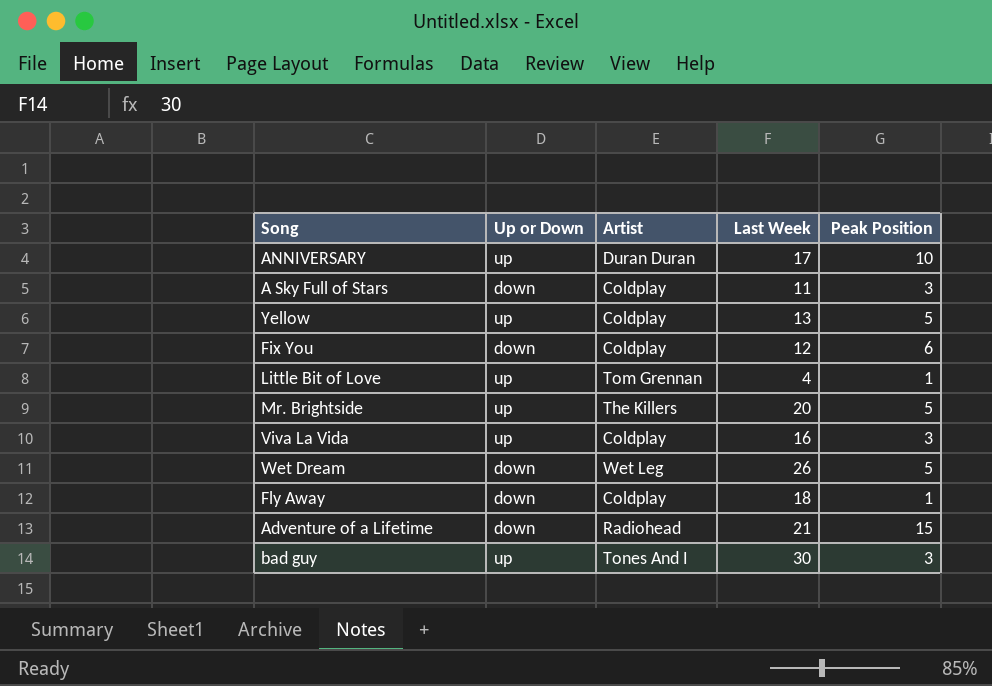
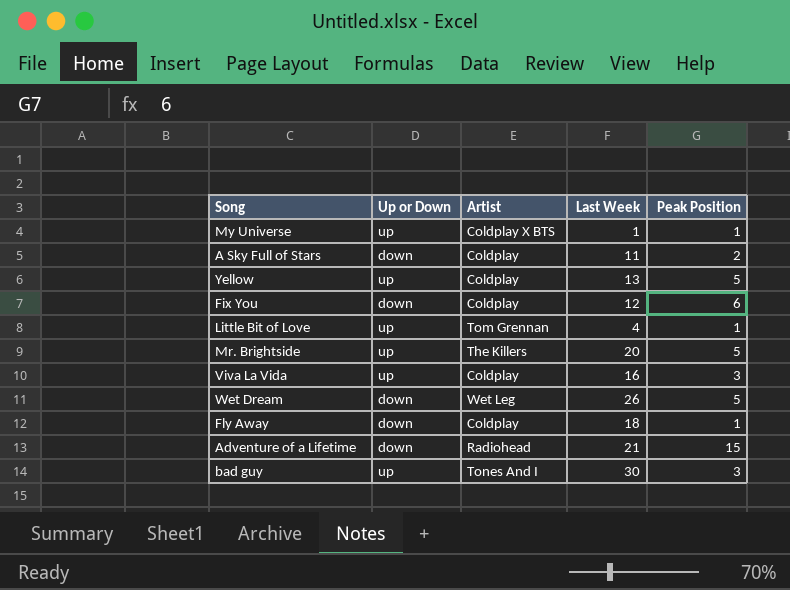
row ANNIVERSARY: up | Duran Duran | 17 | 10 -> none
row My Universe: none -> up | Coldplay X BTS | 1 | 1
A Sky Full of Stars | Peak Position: 3 -> 2

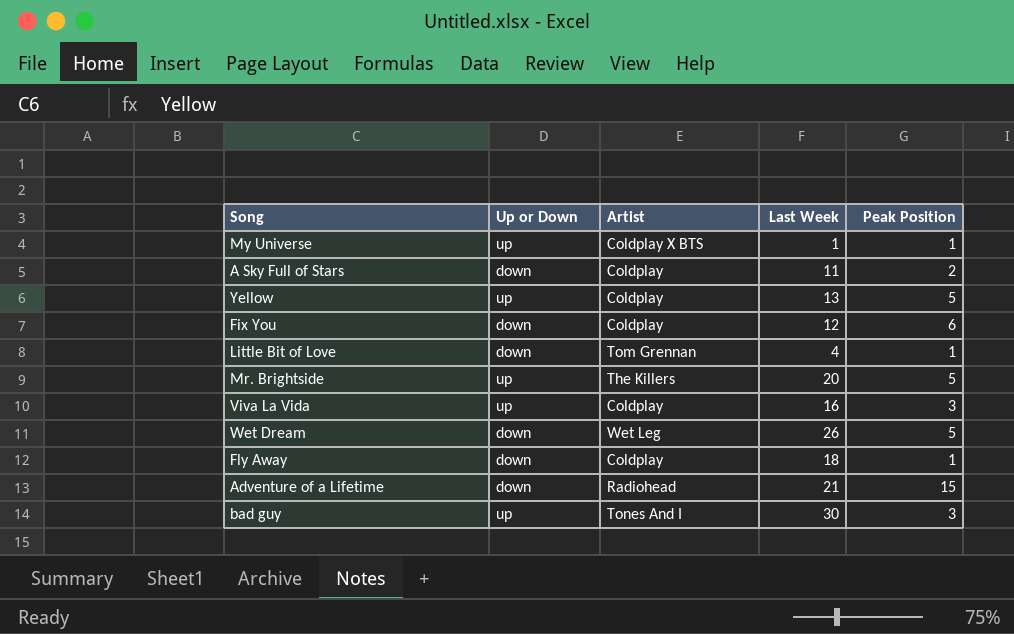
Little Bit of Love | Up or Down: up -> down

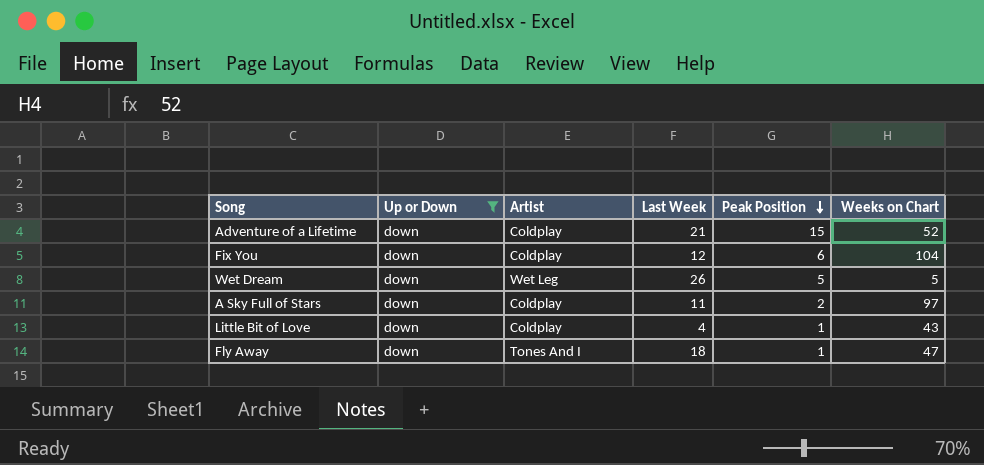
filter: none -> Up or Down = down
row order: none -> Peak Position descending
column Weeks on Chart | position: none -> 6
Adventure of a Lifetime | Artist: Radiohead -> Coldplay
Little Bit of Love | Artist: Tom Grennan -> Coldplay
Fly Away | Artist: Coldplay -> Tones And I

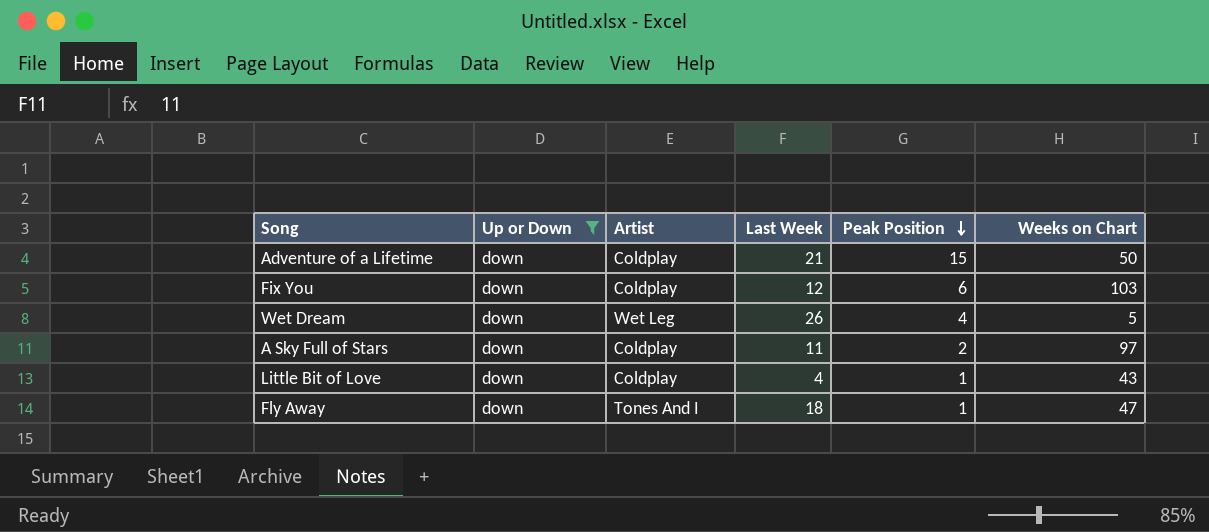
Adventure of a Lifetime | Weeks on Chart: 52 -> 50
Fix You | Weeks on Chart: 104 -> 103
Wet Dream | Peak Position: 5 -> 4

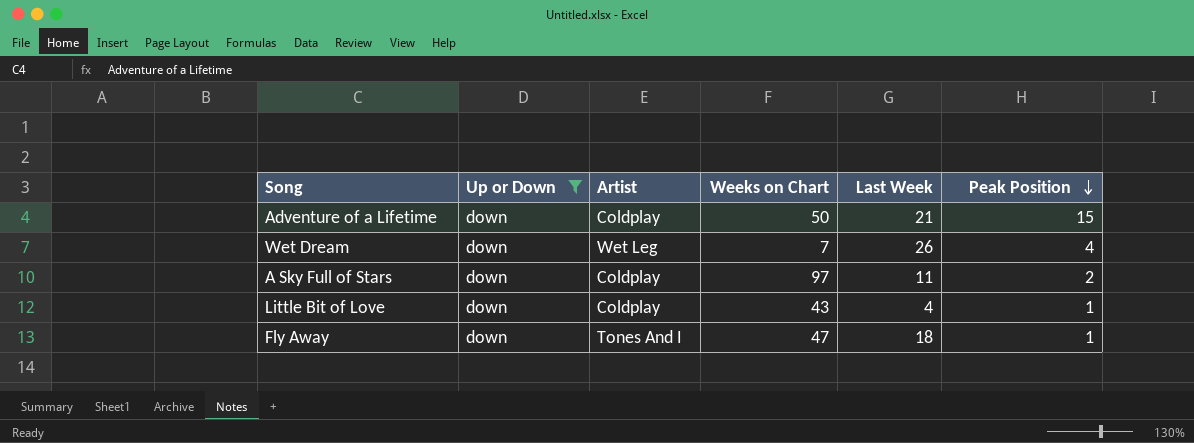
column Weeks on Chart | position: 6 -> 4
row Fix You: down | Coldplay | 12 | 6 | 103 -> none
Wet Dream | Weeks on Chart: 5 -> 7

